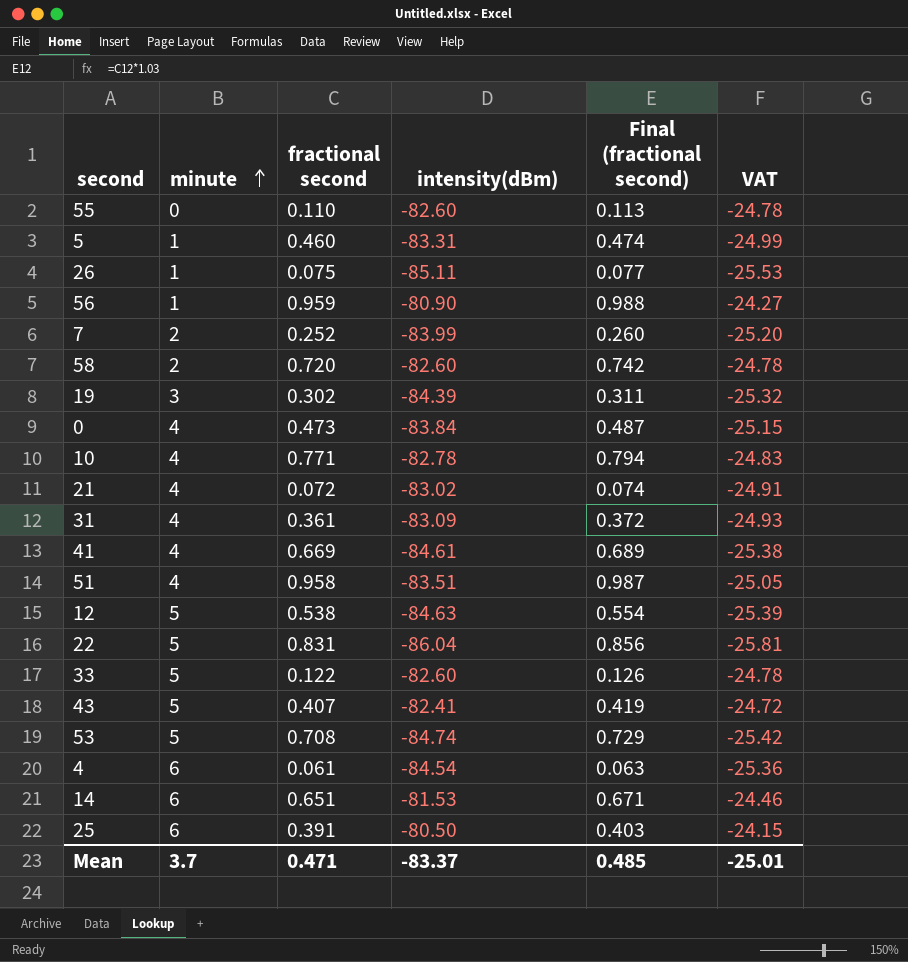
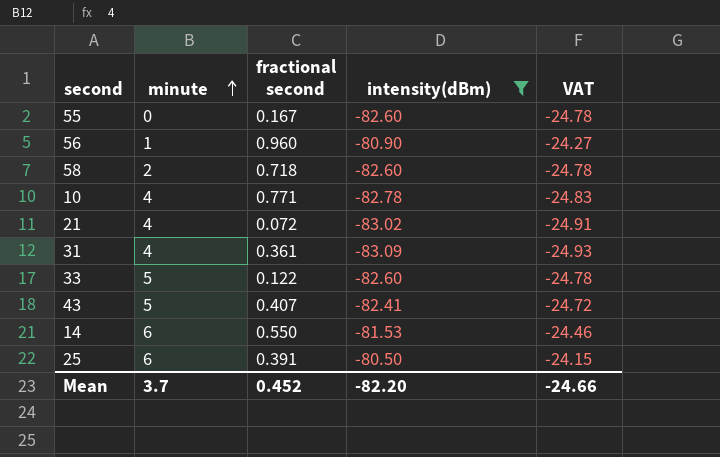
filter: none -> intensity(dBm) >= -83.09
column Final (fractional second) | formula: [fractional second] * 1.03 -> none
55 | fractional second: 0.110 -> 0.167
56 | fractional second: 0.959 -> 0.960
58 | fractional second: 0.720 -> 0.718
14 | fractional second: 0.651 -> 0.550
Mean | fractional second: 0.471 -> 0.452
Mean | intensity(dBm): -83.37 -> -82.20
Mean | VAT: -25.01 -> -24.66

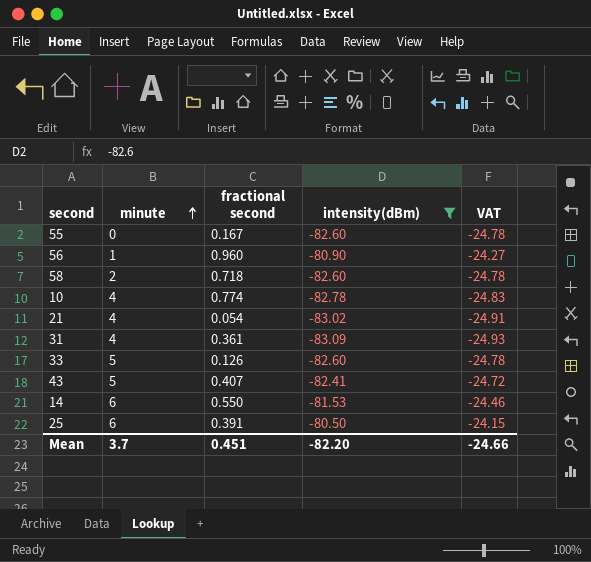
10 | fractional second: 0.771 -> 0.774
21 | fractional second: 0.072 -> 0.054
33 | fractional second: 0.122 -> 0.126
Mean | fractional second: 0.452 -> 0.451

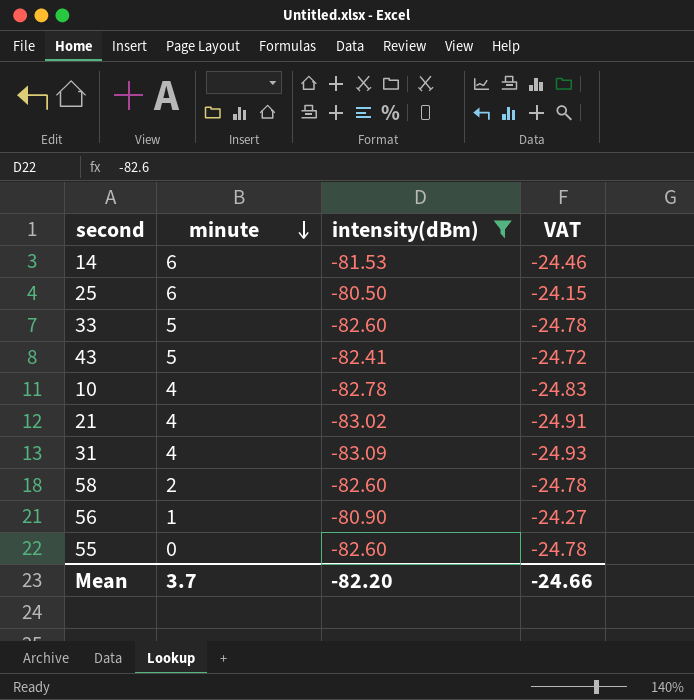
row order: minute ascending -> minute descending
column fractional second | position: 3 -> none

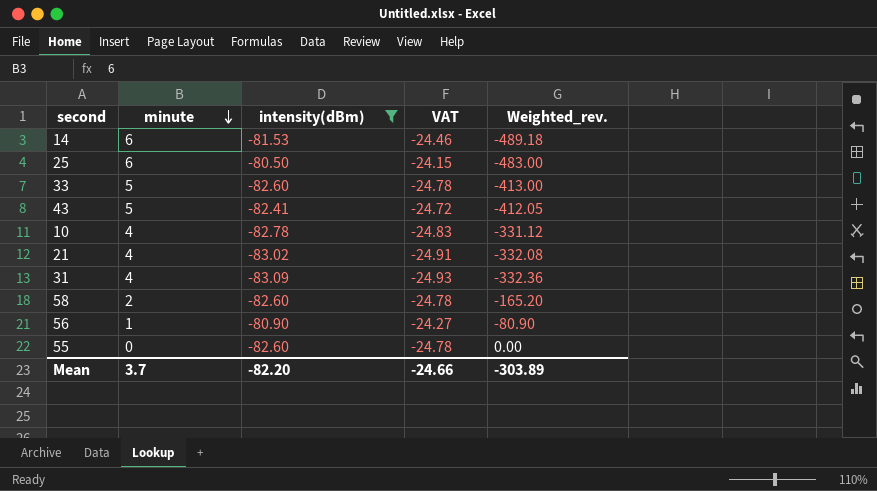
column Weighted_rev. | formula: none -> [minute] * [intensity(dBm)]

